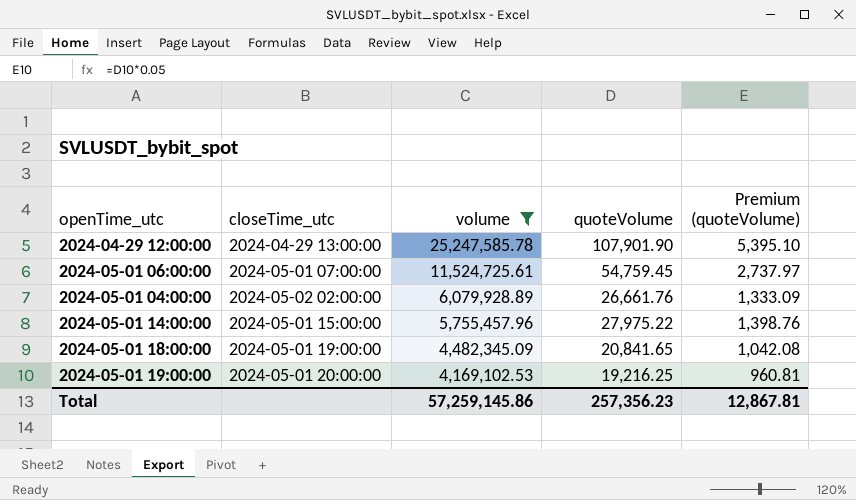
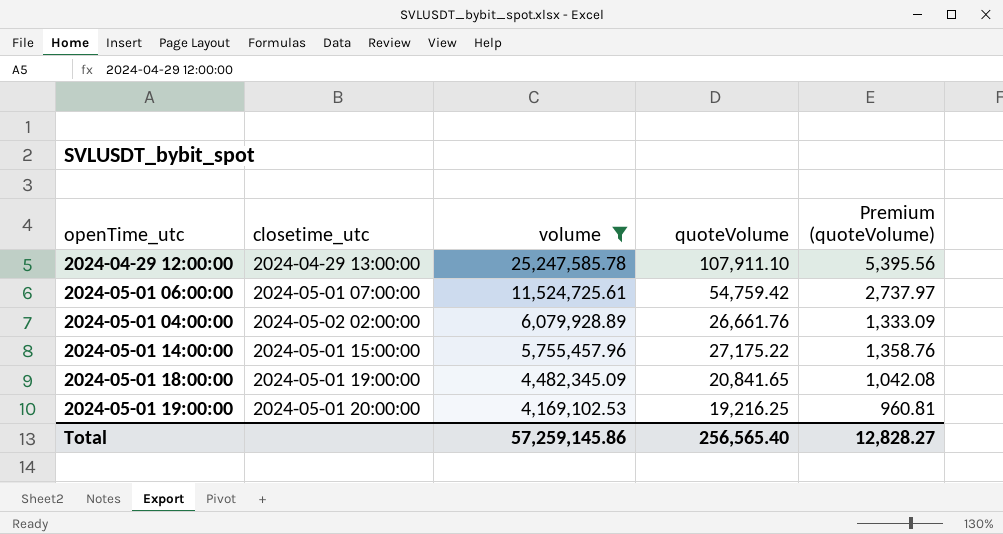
column name: closeTime_utc -> closetime_utc
2024-04-29 12:00:00 | quoteVolume: 107,901.90 -> 107,911.10
2024-04-29 12:00:00 | Premium (quoteVolume): 5,395.10 -> 5,395.56
2024-05-01 06:00:00 | quoteVolume: 54,759.45 -> 54,759.42
2024-05-01 14:00:00 | quoteVolume: 27,975.22 -> 27,175.22
2024-05-01 14:00:00 | Premium (quoteVolume): 1,398.76 -> 1,358.76
Total | quoteVolume: 257,356.23 -> 256,565.40
Total | Premium (quoteVolume): 12,867.81 -> 12,828.27

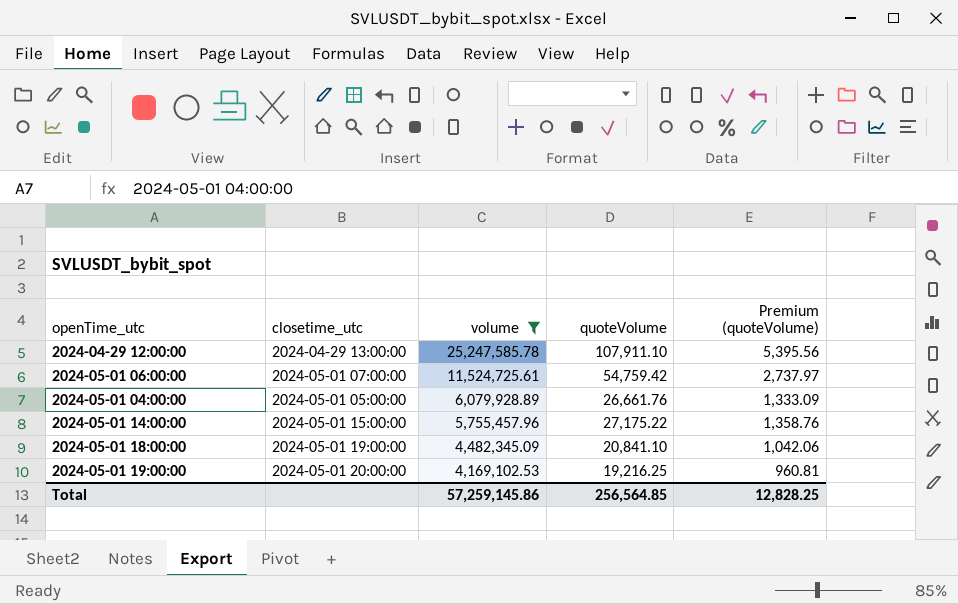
2024-05-01 04:00:00 | closetime_utc: 2024-05-02 02:00:00 -> 2024-05-01 05:00:00
2024-05-01 18:00:00 | quoteVolume: 20,841.65 -> 20,841.10
2024-05-01 18:00:00 | Premium (quoteVolume): 1,042.08 -> 1,042.06
Total | quoteVolume: 256,565.40 -> 256,564.85
Total | Premium (quoteVolume): 12,828.27 -> 12,828.25

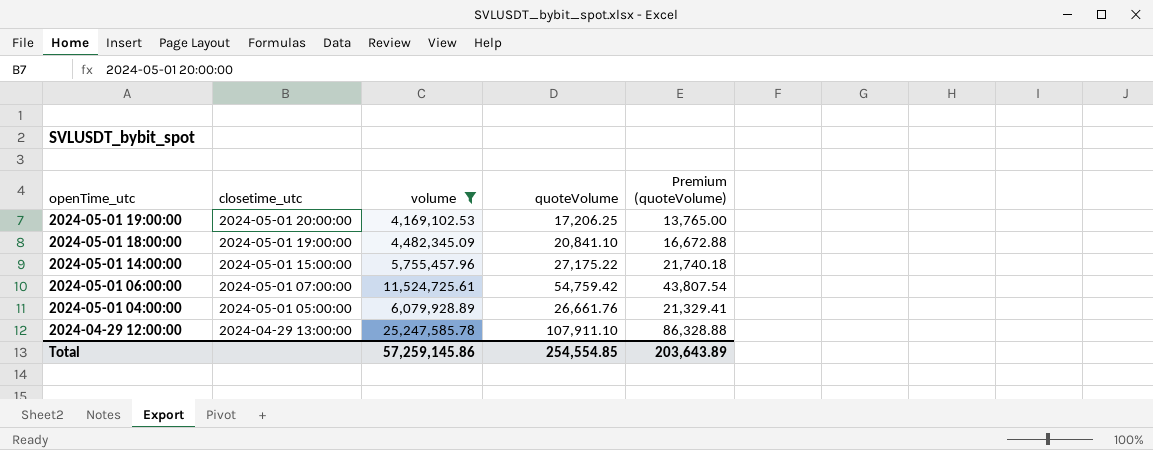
row order: volume descending -> openTime_utc descending
column Premium (quoteVolume) | formula: [quoteVolume] * 0.05 -> [quoteVolume] * 0.8
2024-05-01 19:00:00 | quoteVolume: 19,216.25 -> 17,206.25
Total | quoteVolume: 256,564.85 -> 254,554.85
Total | Premium (quoteVolume): 12,828.25 -> 203,643.89

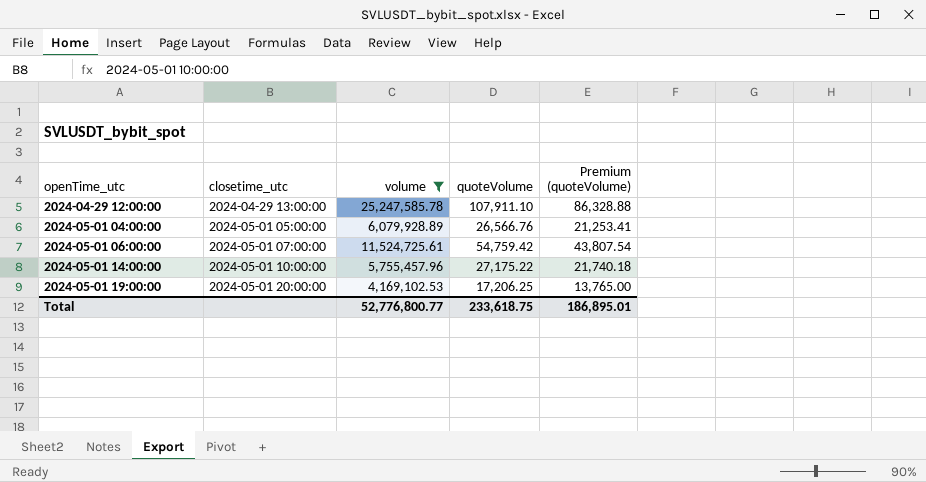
row order: openTime_utc descending -> openTime_utc ascending
row 2024-05-01 18:00:00: 2024-05-01 19:00:00 | 4,482,345.09 | 20,841.10 | 16,672.88 -> none
2024-05-01 04:00:00 | quoteVolume: 26,661.76 -> 26,566.76
2024-05-01 04:00:00 | Premium (quoteVolume): 21,329.41 -> 21,253.41
2024-05-01 14:00:00 | closetime_utc: 2024-05-01 15:00:00 -> 2024-05-01 10:00:00
Total | volume: 57,259,145.86 -> 52,776,800.77
Total | quoteVolume: 254,554.85 -> 233,618.75
Total | Premium (quoteVolume): 203,643.89 -> 186,895.01

